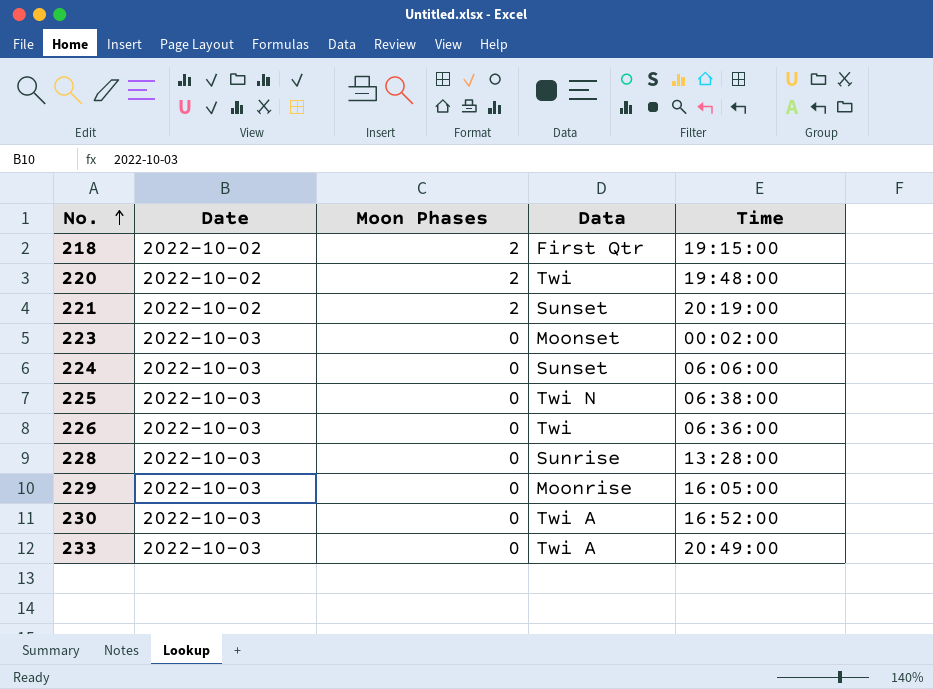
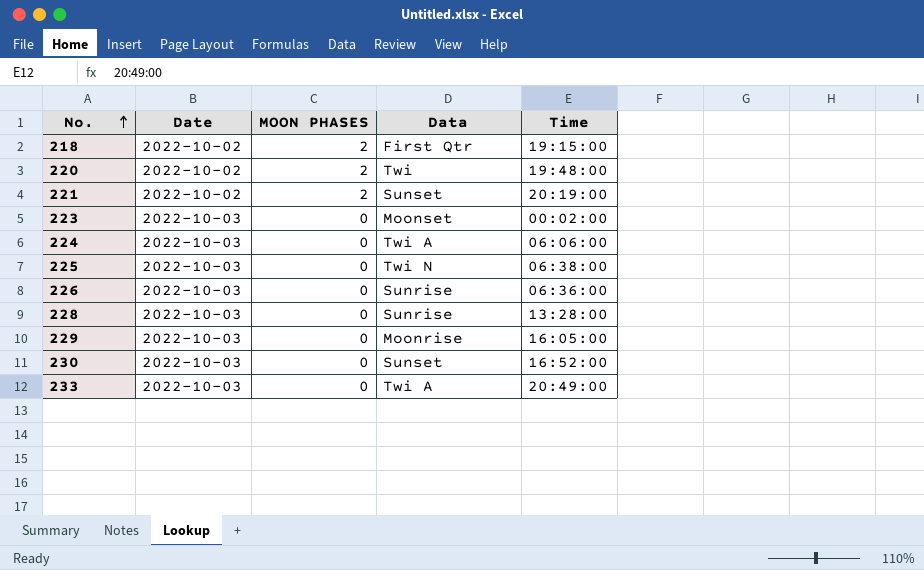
column name: Moon Phases -> MOON PHASES
224 | Data: Sunset -> Twi A
226 | Data: Twi -> Sunrise
230 | Data: Twi A -> Sunset

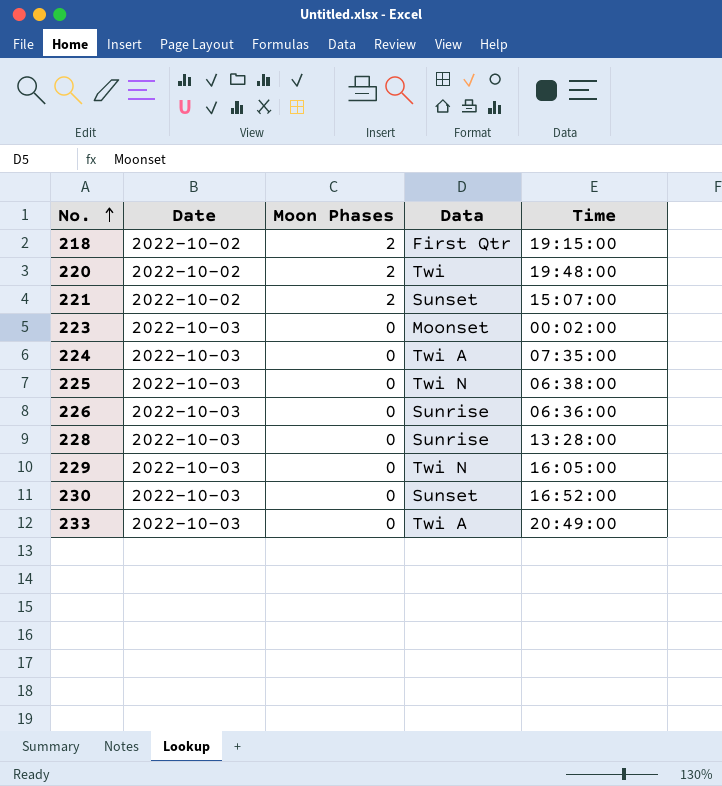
column name: MOON PHASES -> Moon Phases
221 | Time: 20:19:00 -> 15:07:00
224 | Time: 06:06:00 -> 07:35:00
229 | Data: Moonrise -> Twi N

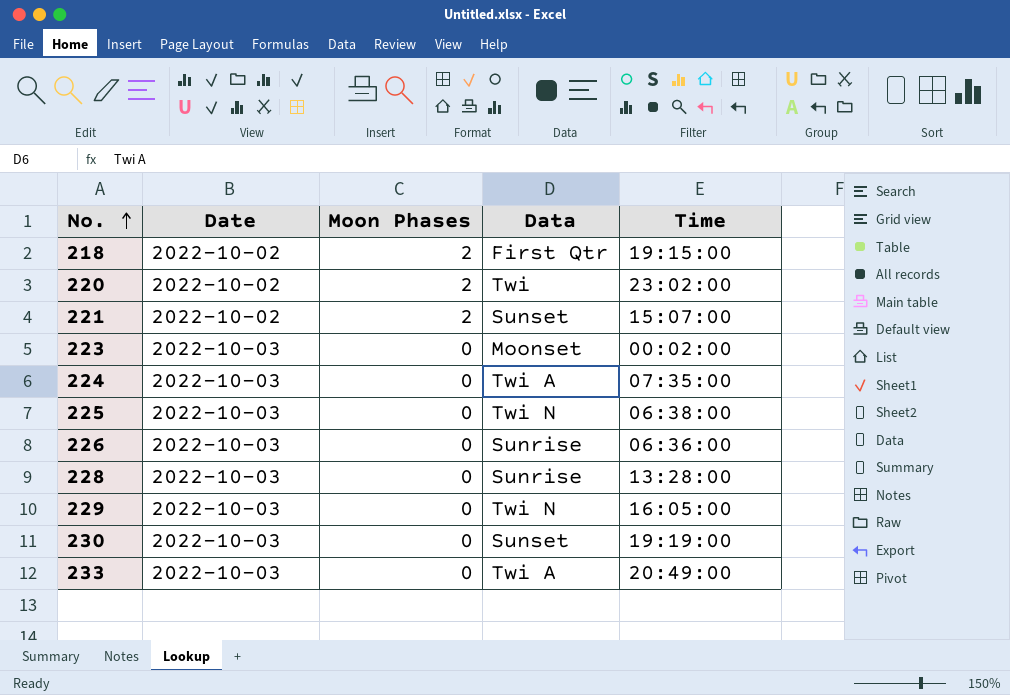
220 | Time: 19:48:00 -> 23:02:00
230 | Time: 16:52:00 -> 19:19:00

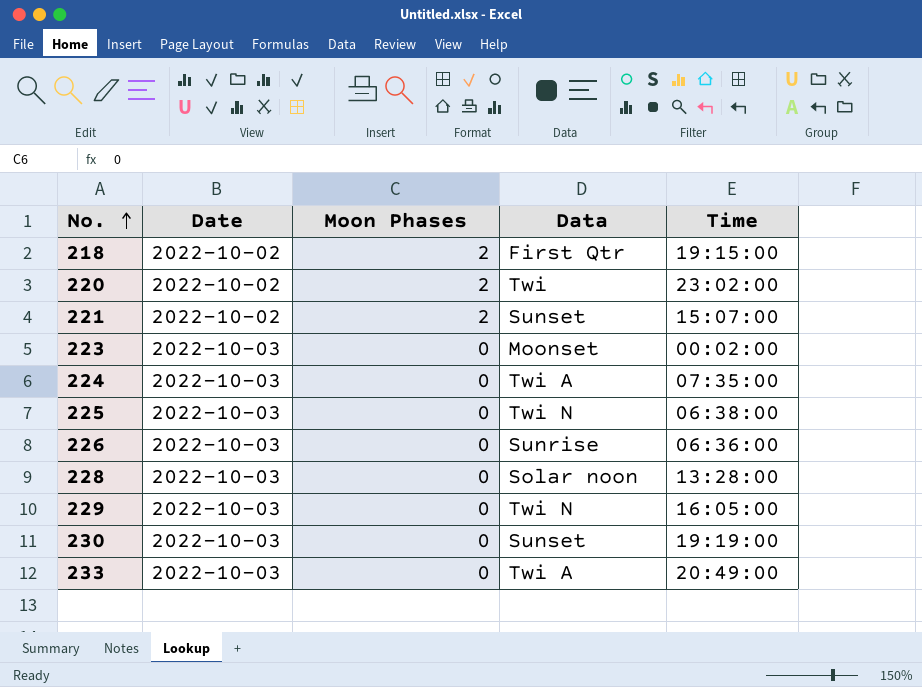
228 | Data: Sunrise -> Solar noon

